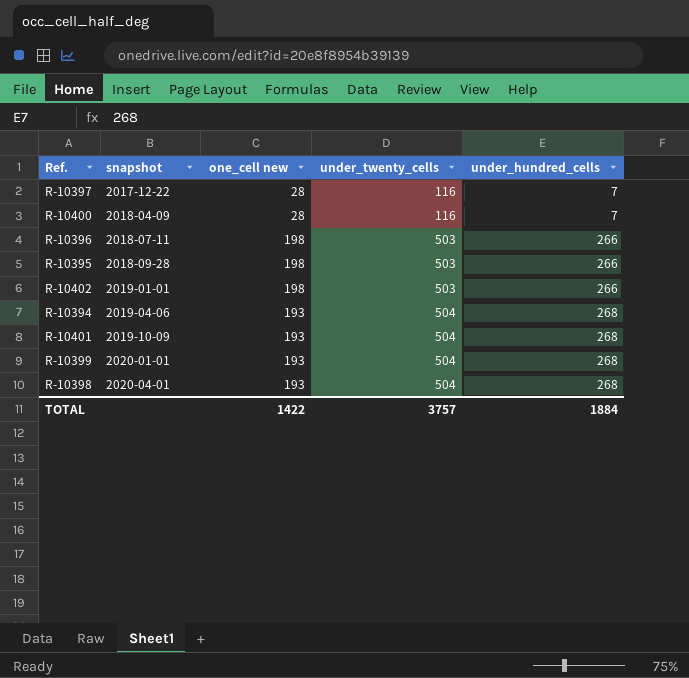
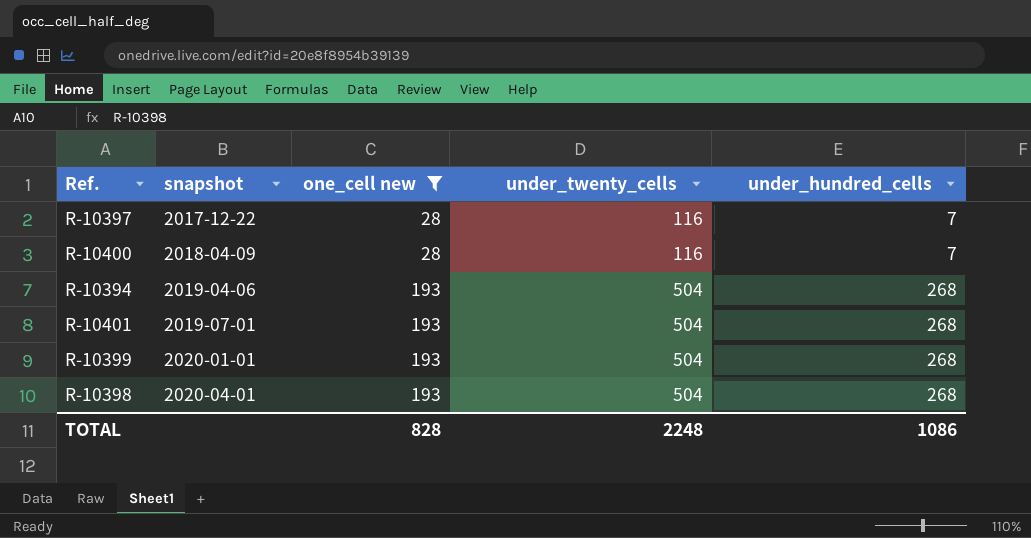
filter: none -> one_cell new != 198
R-10401 | snapshot: 2019-10-09 -> 2019-07-01
TOTAL | one_cell new: 1422 -> 828
TOTAL | under_twenty_cells: 3757 -> 2248
TOTAL | under_hundred_cells: 1884 -> 1086

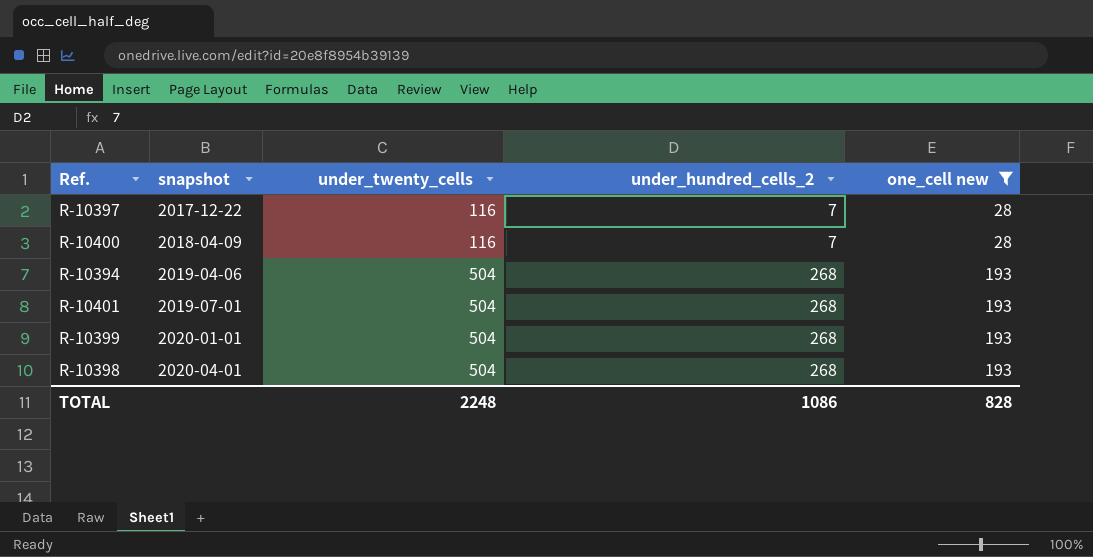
column name: under_hundred_cells -> under_hundred_cells_2
column one_cell new | position: 3 -> 5

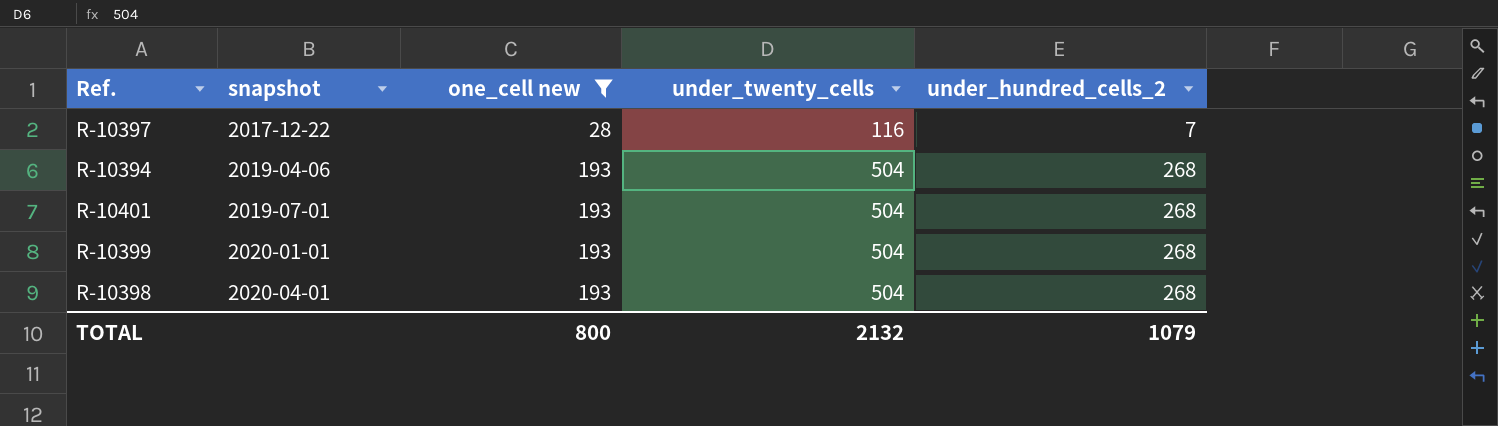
column one_cell new | position: 5 -> 3
row R-10400: 2018-04-09 | 116 | 7 | 28 -> none
TOTAL | one_cell new: 828 -> 800
TOTAL | under_twenty_cells: 2248 -> 2132
TOTAL | under_hundred_cells_2: 1086 -> 1079

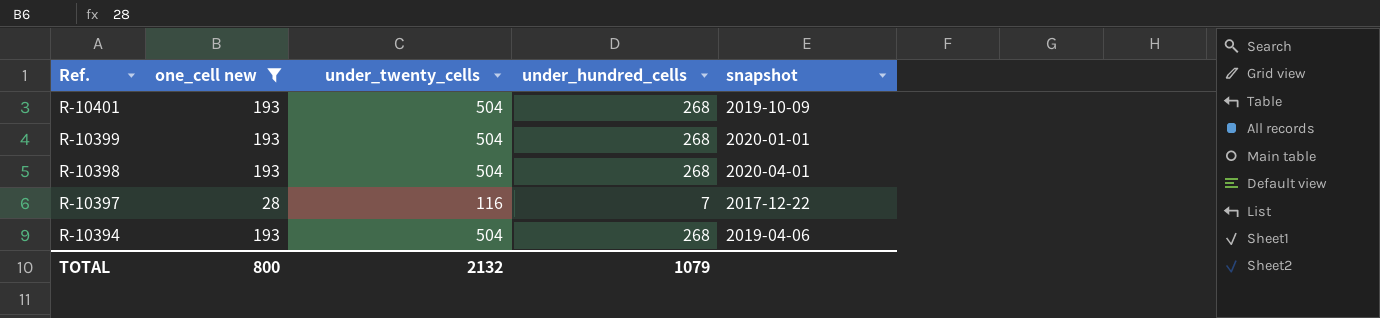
row order: snapshot ascending -> Ref. descending
column name: under_hundred_cells_2 -> under_hundred_cells
column snapshot | position: 2 -> 5
R-10401 | snapshot: 2019-07-01 -> 2019-10-09

